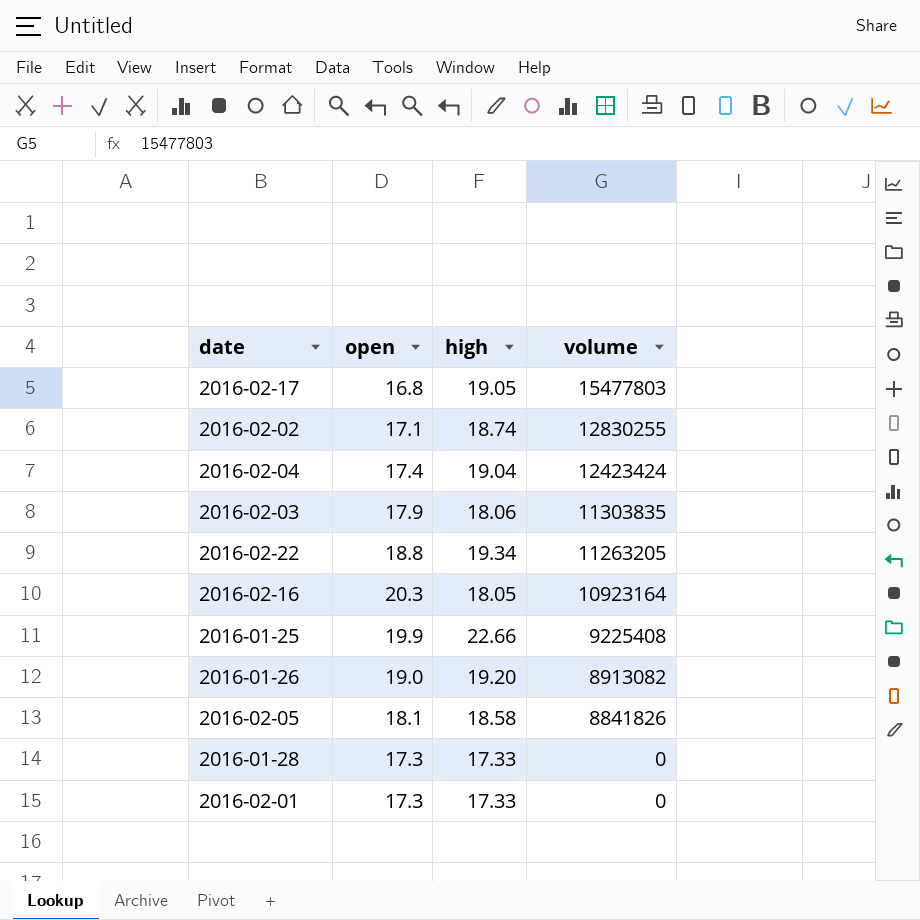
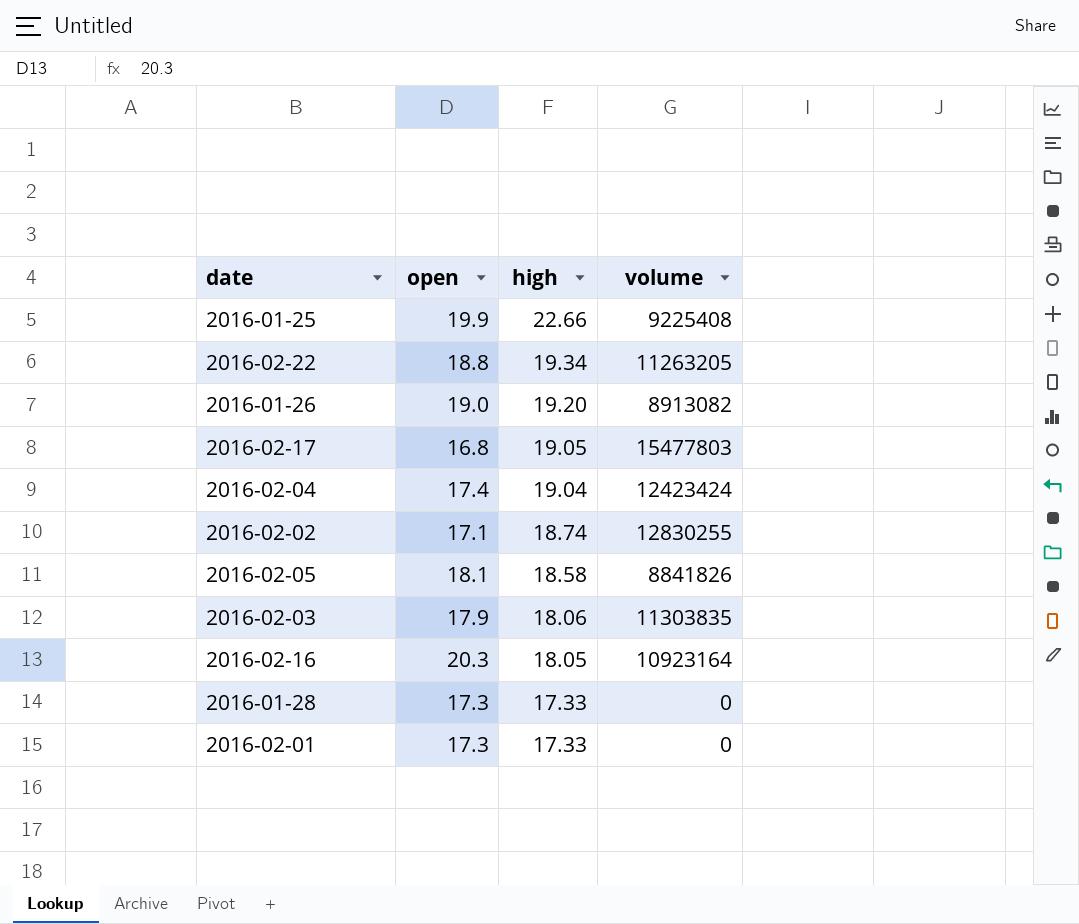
row order: volume descending -> high descending

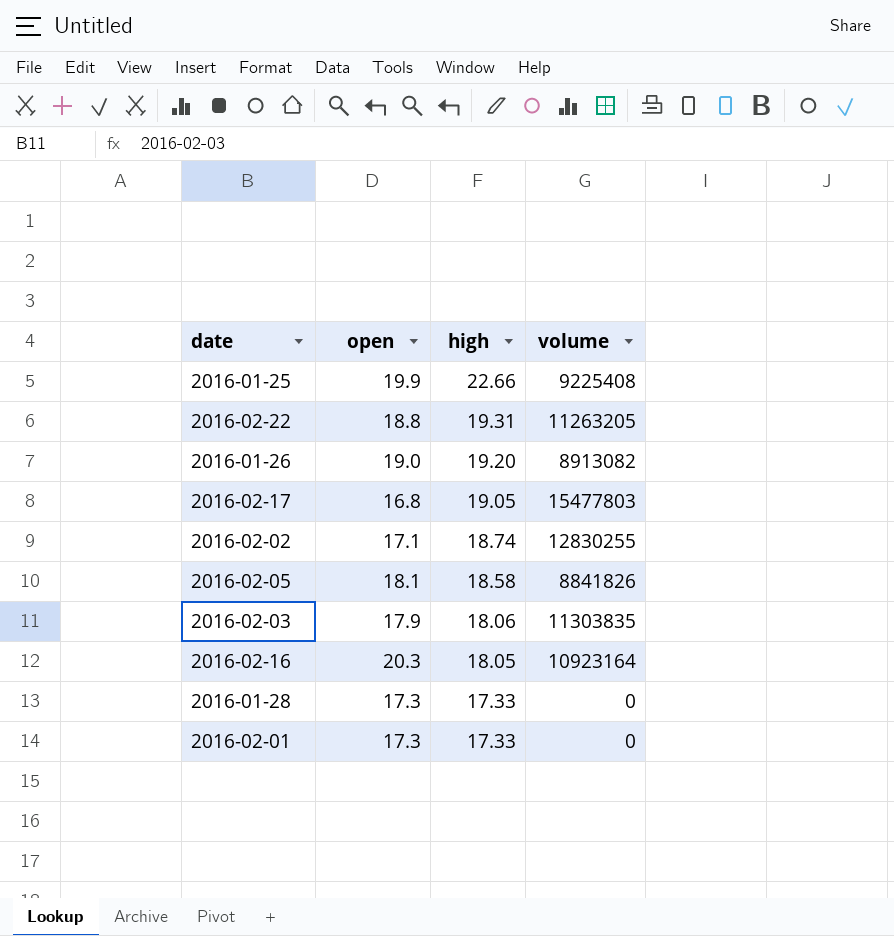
row 2016-02-04: 17.4 | 19.04 | 12423424 -> none
2016-02-22 | high: 19.34 -> 19.31

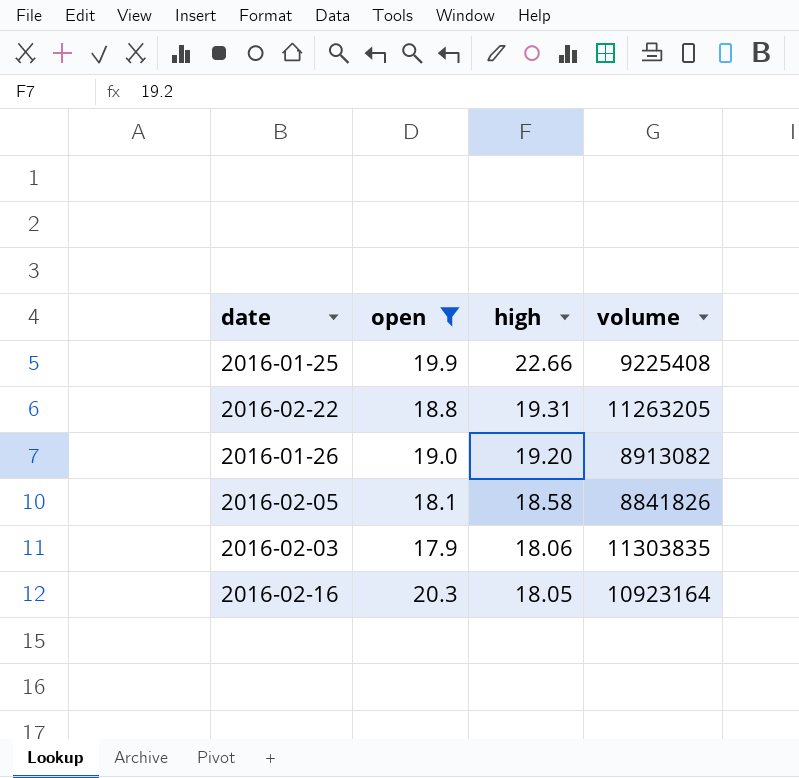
filter: none -> open >= 17.9

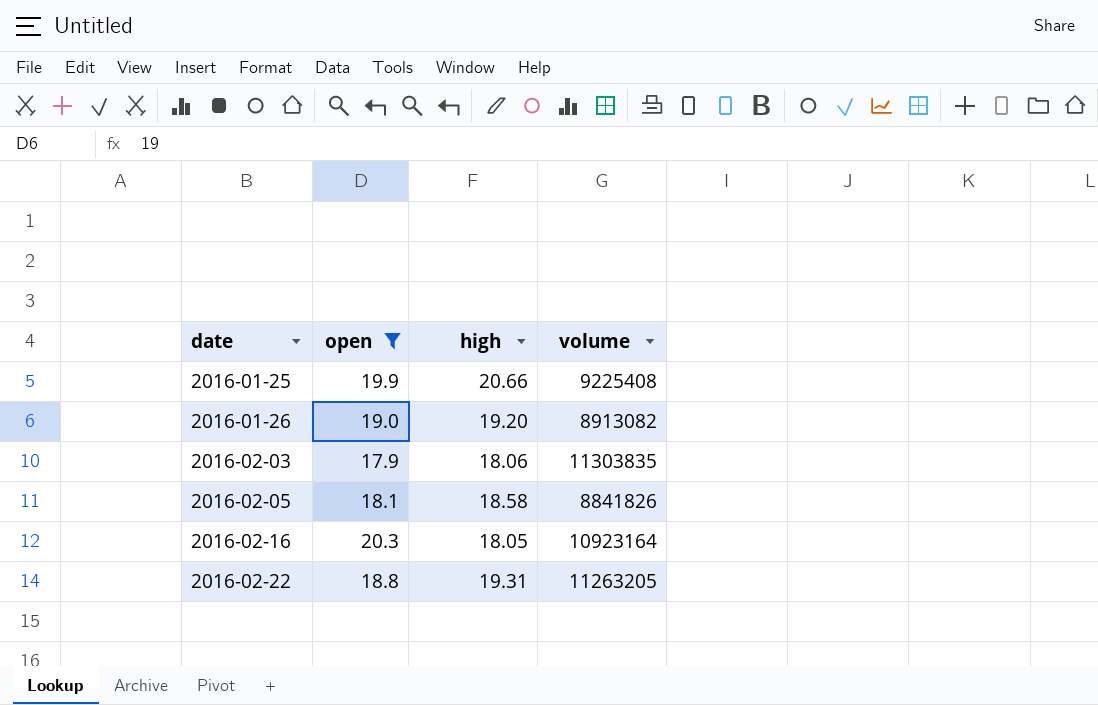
row order: high descending -> date ascending
2016-01-25 | high: 22.66 -> 20.66

